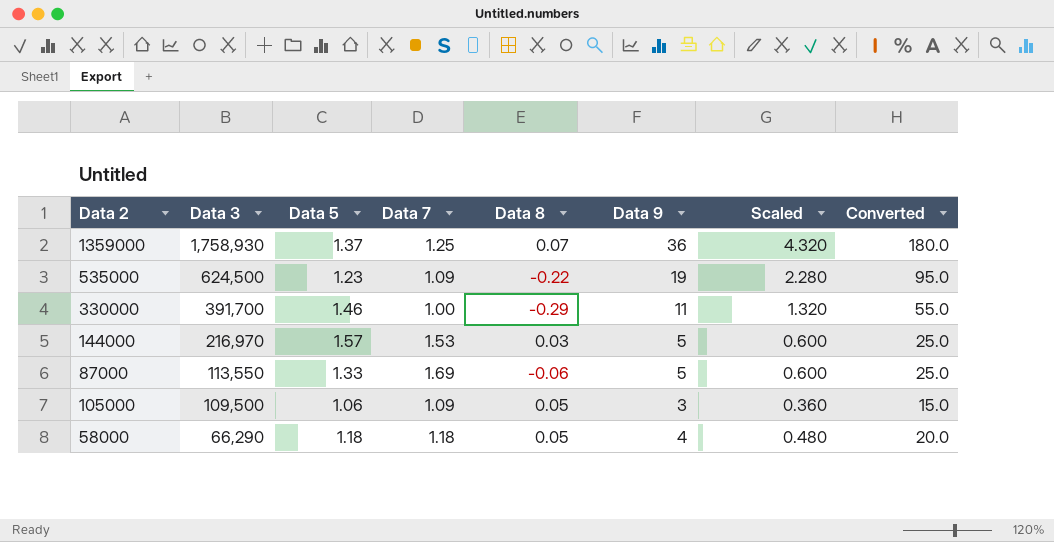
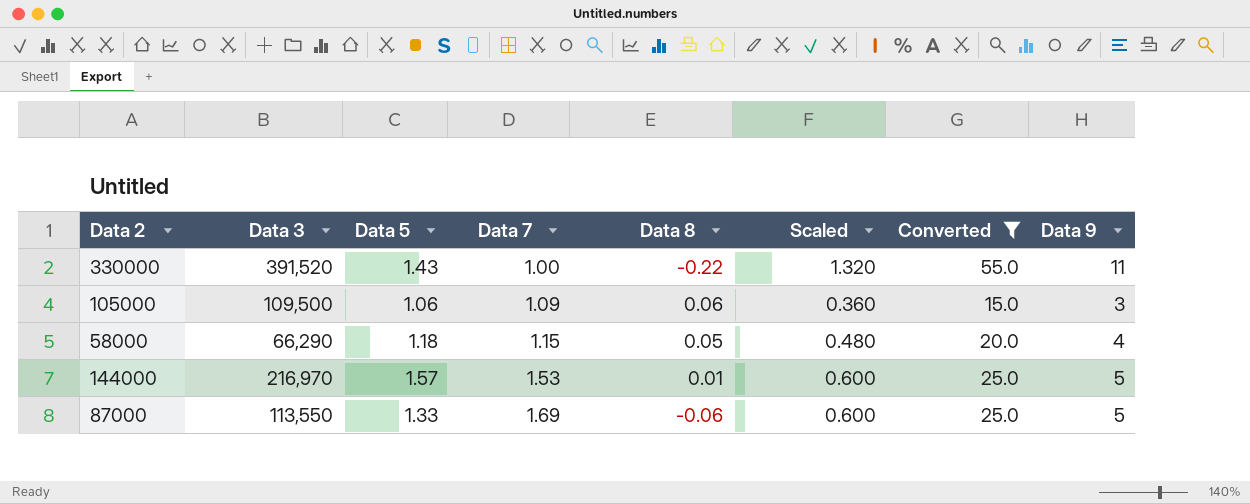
filter: none -> Converted <= 55.0
row order: Data 3 descending -> Data 7 ascending
column Data 9 | position: 6 -> 8
330000 | Data 3: 391,700 -> 391,520
330000 | Data 5: 1.46 -> 1.43
330000 | Data 8: -0.29 -> -0.22
105000 | Data 8: 0.05 -> 0.06
58000 | Data 7: 1.18 -> 1.15
144000 | Data 8: 0.03 -> 0.01

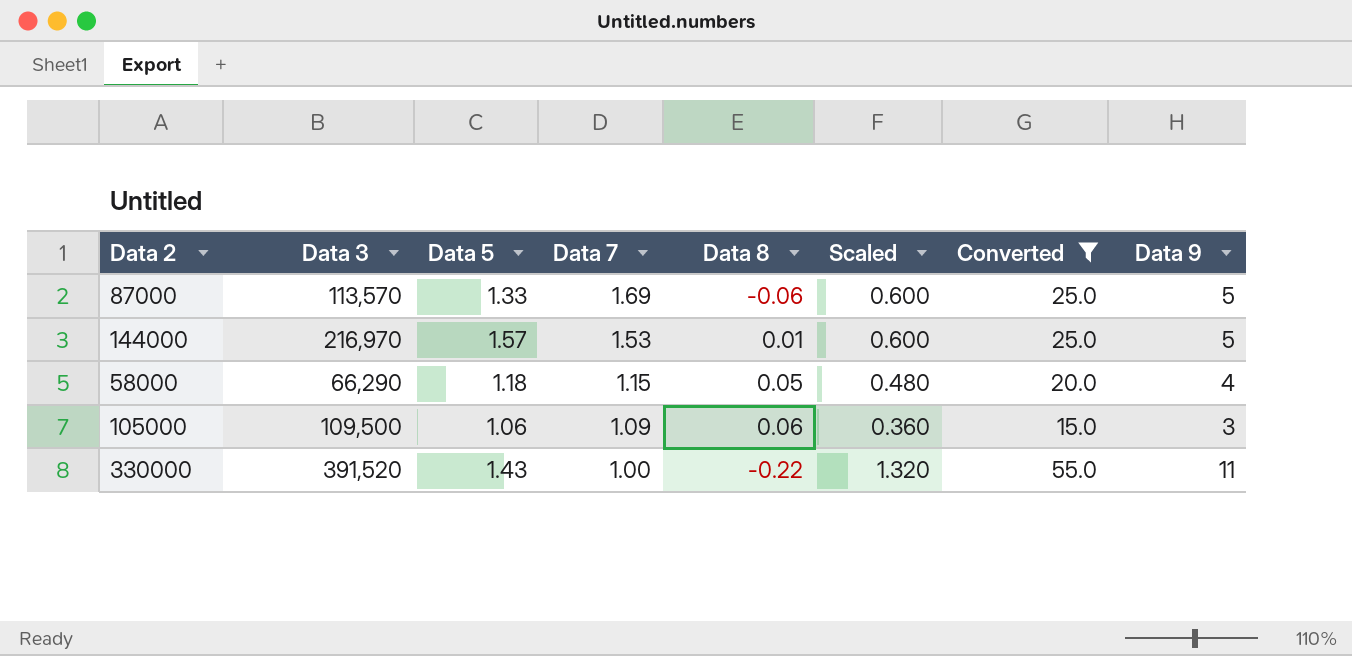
row order: Data 7 ascending -> Data 7 descending
87000 | Data 3: 113,550 -> 113,570

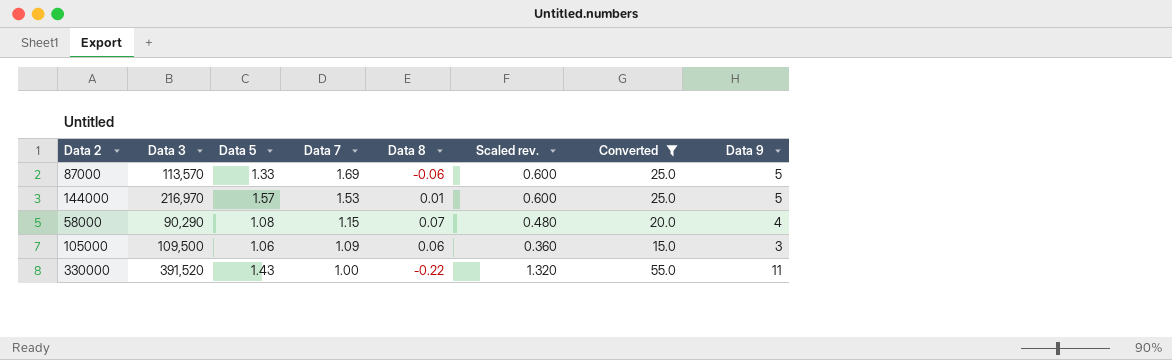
column name: Scaled -> Scaled rev.
58000 | Data 3: 66,290 -> 90,290
58000 | Data 5: 1.18 -> 1.08
58000 | Data 8: 0.05 -> 0.07

